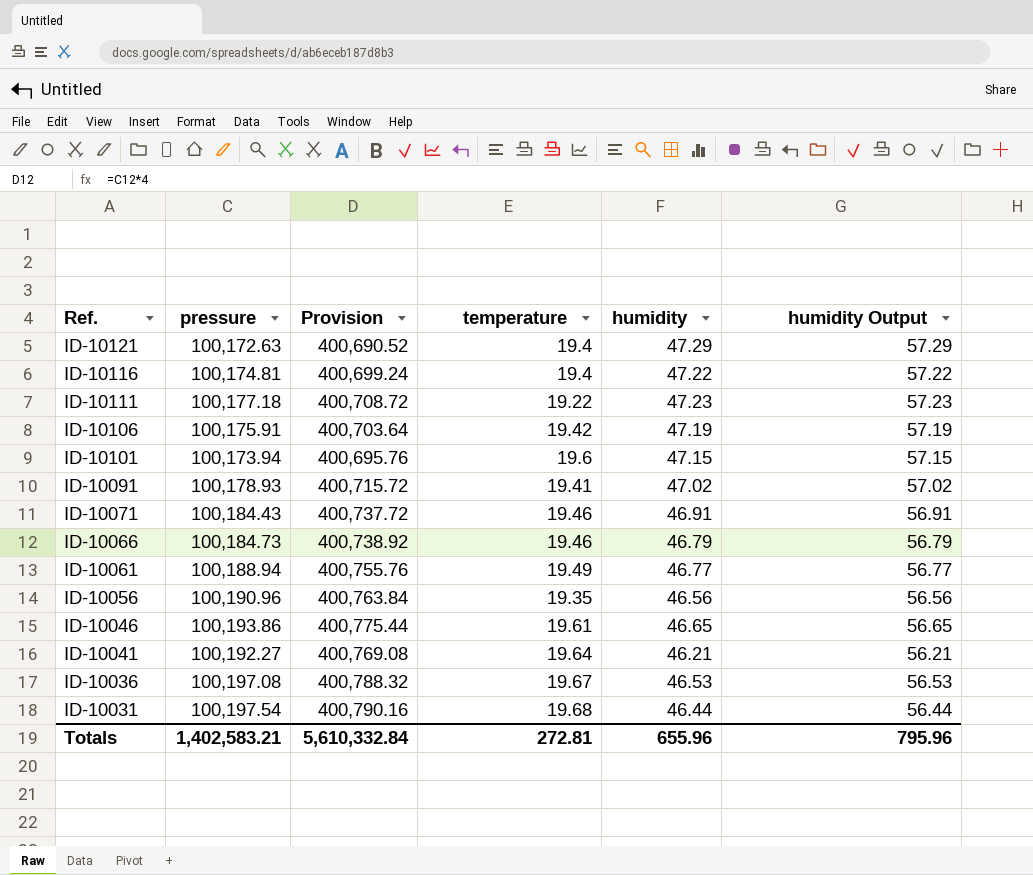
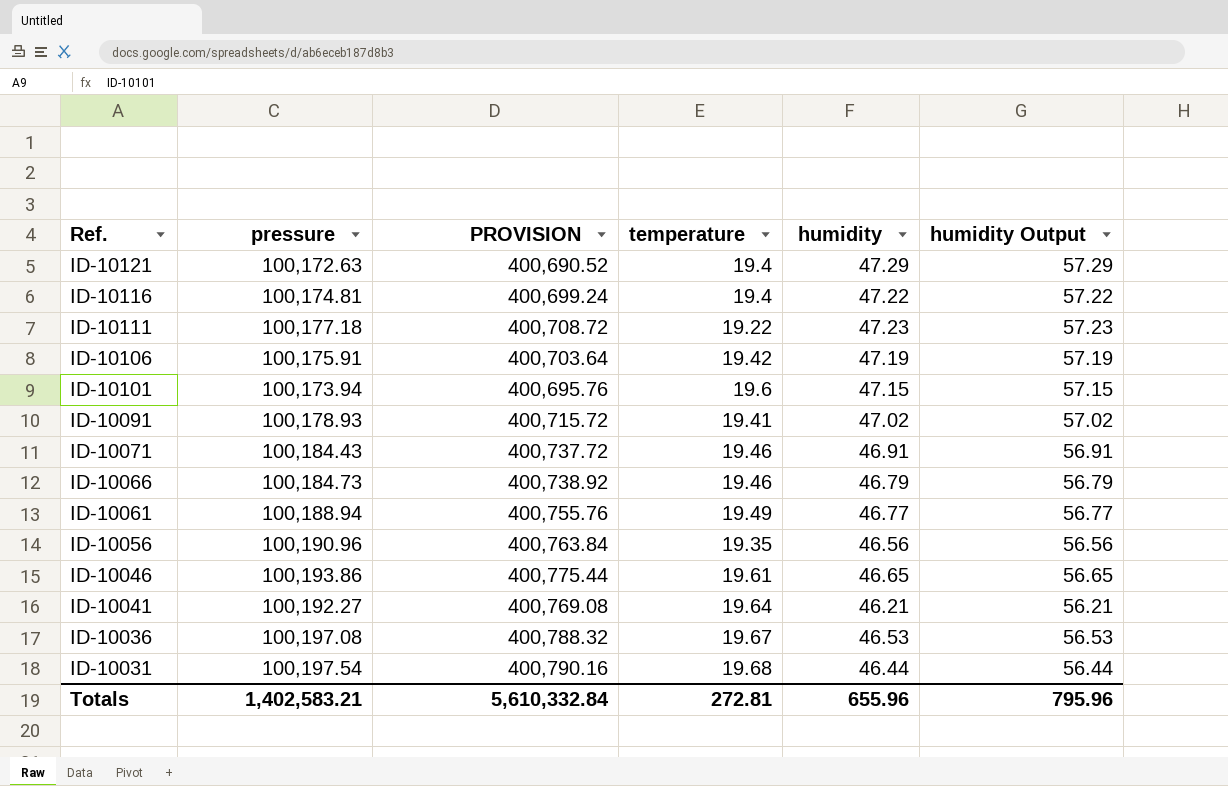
column name: Provision -> PROVISION

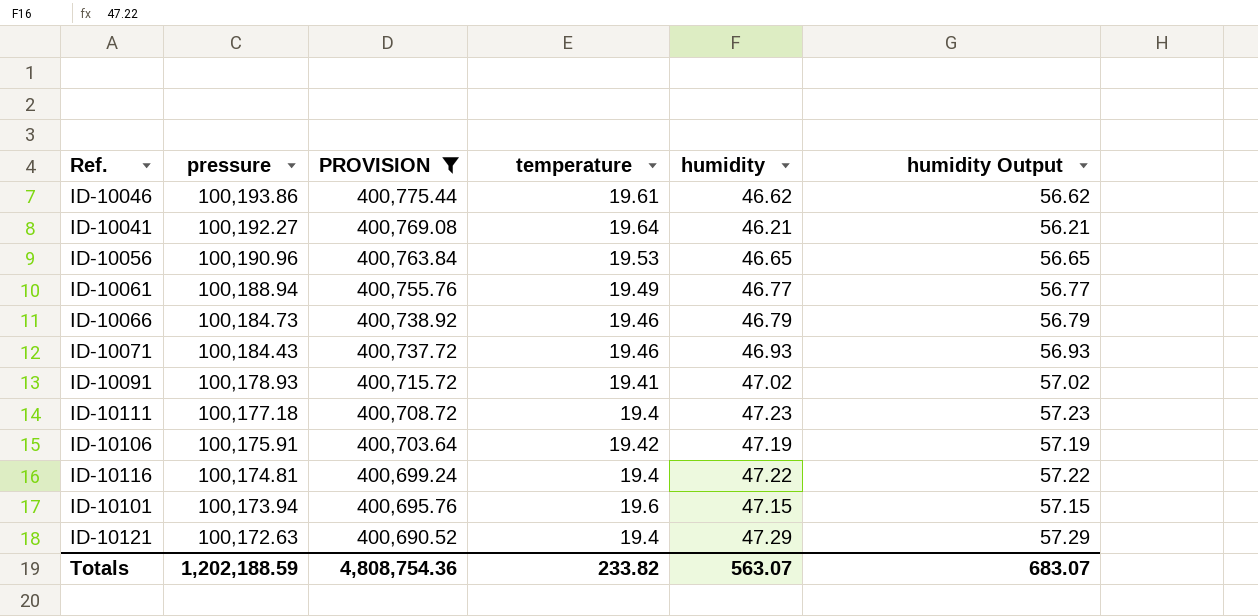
filter: none -> PROVISION <= 400,775.44
row order: Ref. descending -> pressure descending
ID-10046 | humidity: 46.65 -> 46.62
ID-10046 | humidity Output: 56.65 -> 56.62
ID-10056 | temperature: 19.35 -> 19.53
ID-10056 | humidity: 46.56 -> 46.65
ID-10056 | humidity Output: 56.56 -> 56.65
ID-10071 | humidity: 46.91 -> 46.93
ID-10071 | humidity Output: 56.91 -> 56.93
ID-10111 | temperature: 19.22 -> 19.4
Totals | pressure: 1,402,583.21 -> 1,202,188.59
Totals | PROVISION: 5,610,332.84 -> 4,808,754.36
Totals | temperature: 272.81 -> 233.82
Totals | humidity: 655.96 -> 563.07
Totals | humidity Output: 795.96 -> 683.07

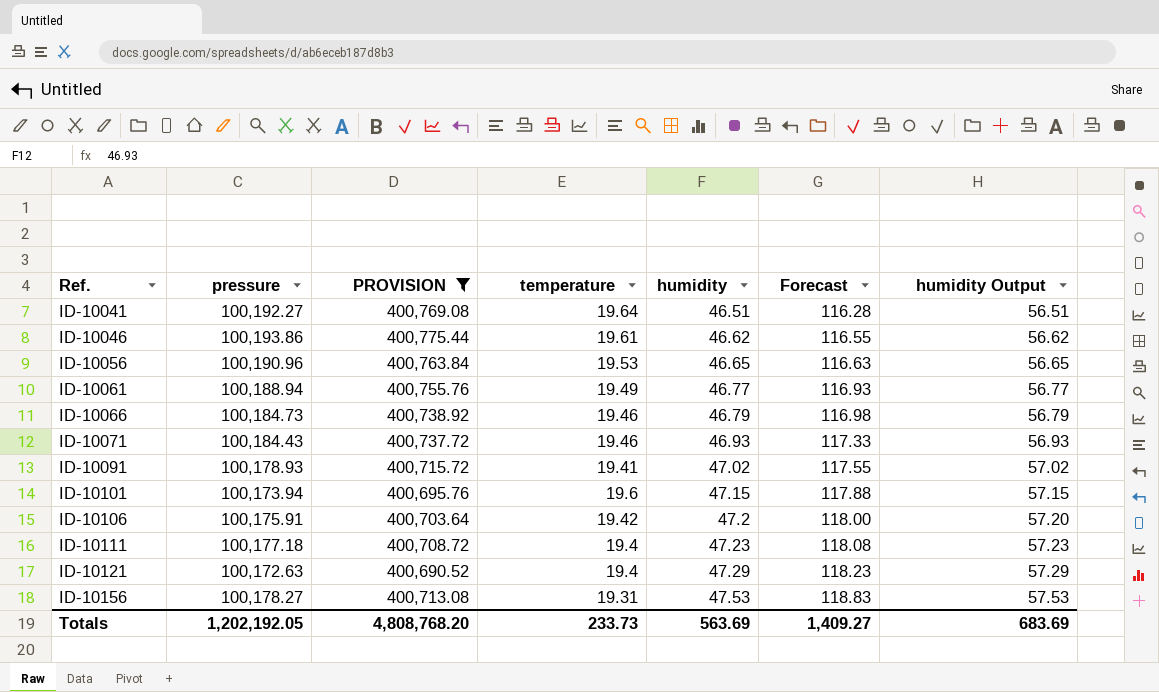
row order: pressure descending -> Ref. ascending
column Forecast | formula: none -> [humidity] * 2.5
row ID-10116: 100,174.81 | 400,699.24 | 19.4 | 47.22 | 57.22 -> none
ID-10041 | humidity: 46.21 -> 46.51
ID-10041 | humidity Output: 56.21 -> 56.51
ID-10106 | humidity: 47.19 -> 47.2
ID-10106 | humidity Output: 57.19 -> 57.20
row ID-10156: none -> 100,178.27 | 400,713.08 | 19.31 | 47.53 | 118.83 | 57.53
Totals | pressure: 1,202,188.59 -> 1,202,192.05
Totals | PROVISION: 4,808,754.36 -> 4,808,768.20
Totals | temperature: 233.82 -> 233.73
Totals | humidity: 563.07 -> 563.69
Totals | humidity Output: 683.07 -> 683.69

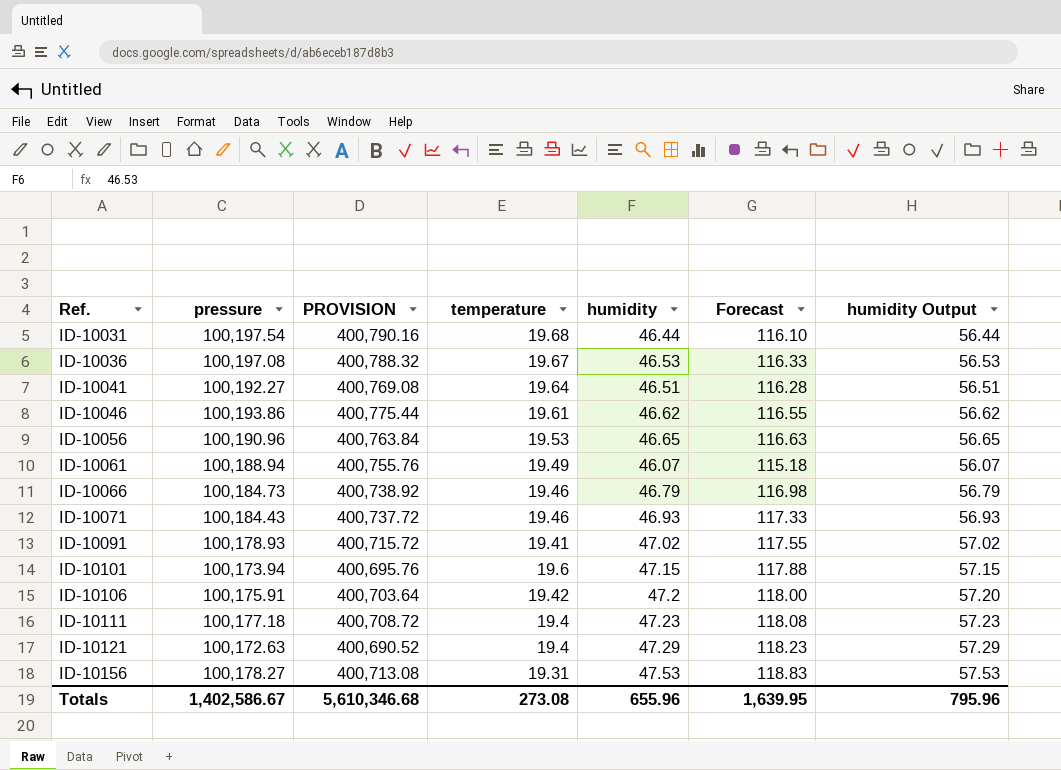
filter: PROVISION <= 400,775.44 -> none
ID-10061 | humidity: 46.77 -> 46.07
ID-10061 | Forecast: 116.93 -> 115.18
ID-10061 | humidity Output: 56.77 -> 56.07
Totals | pressure: 1,202,192.05 -> 1,402,586.67
Totals | PROVISION: 4,808,768.20 -> 5,610,346.68
Totals | temperature: 233.73 -> 273.08
Totals | humidity: 563.69 -> 655.96
Totals | Forecast: 1,409.27 -> 1,639.95
Totals | humidity Output: 683.69 -> 795.96

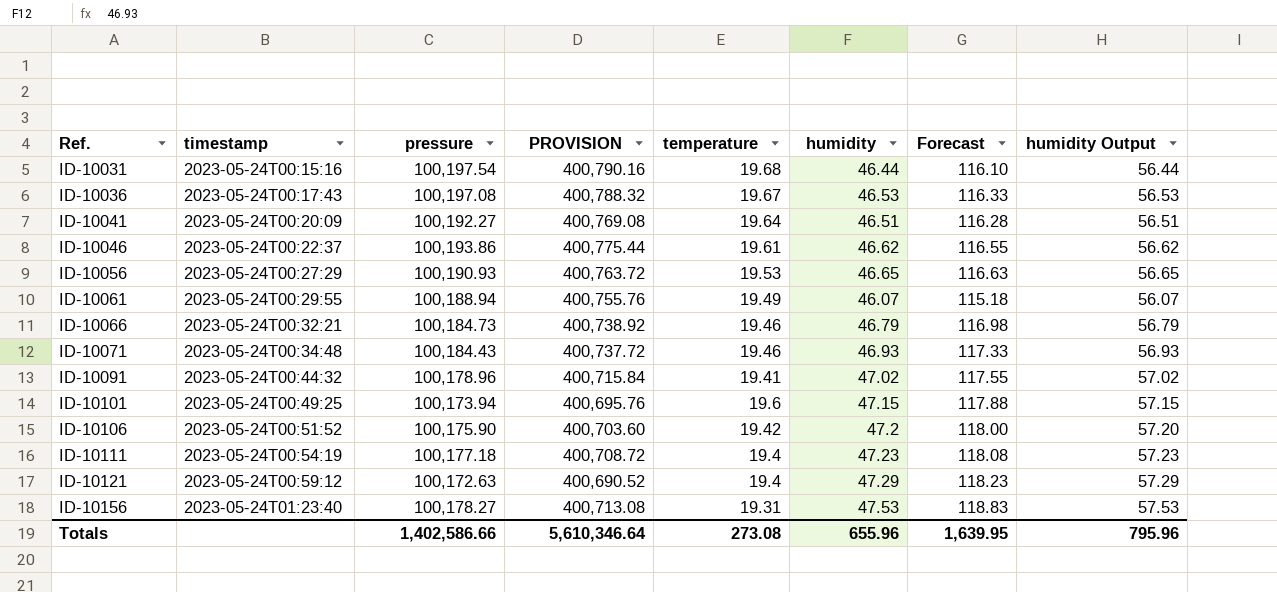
column timestamp | position: none -> 2
ID-10056 | pressure: 100,190.96 -> 100,190.93
ID-10056 | PROVISION: 400,763.84 -> 400,763.72
ID-10091 | pressure: 100,178.93 -> 100,178.96
ID-10091 | PROVISION: 400,715.72 -> 400,715.84
ID-10106 | pressure: 100,175.91 -> 100,175.90
ID-10106 | PROVISION: 400,703.64 -> 400,703.60
Totals | pressure: 1,402,586.67 -> 1,402,586.66
Totals | PROVISION: 5,610,346.68 -> 5,610,346.64

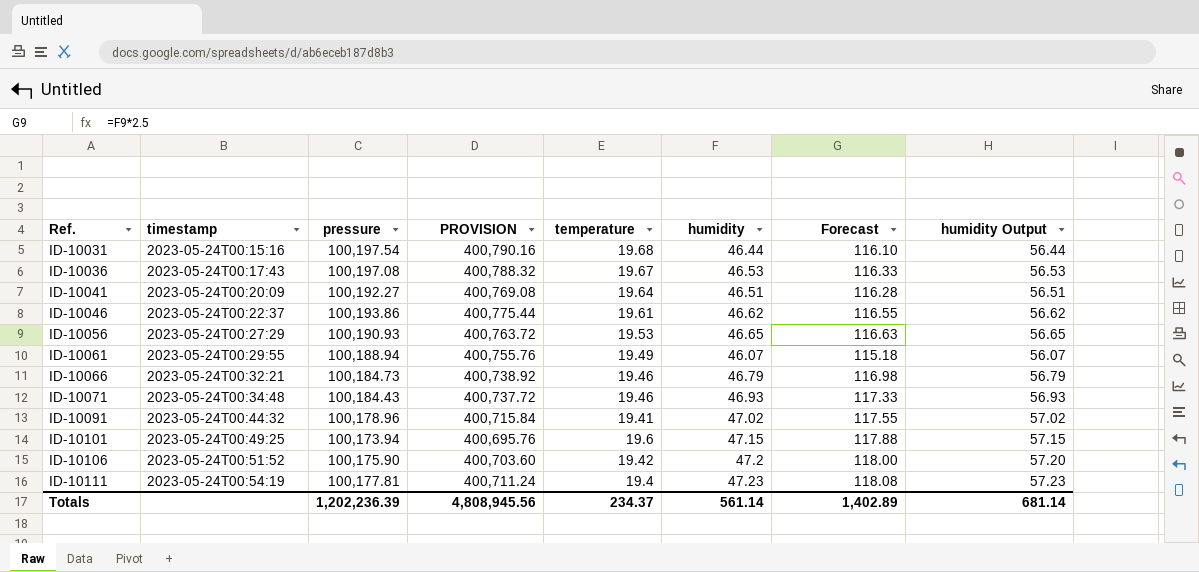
row ID-10121: 2023-05-24T00:59:12 | 100,172.63 | 400,690.52 | 19.4 | 47.29 | 118.23 | 57.29 -> none
row ID-10156: 2023-05-24T01:23:40 | 100,178.27 | 400,713.08 | 19.31 | 47.53 | 118.83 | 57.53 -> none
ID-10111 | pressure: 100,177.18 -> 100,177.81
ID-10111 | PROVISION: 400,708.72 -> 400,711.24
Totals | pressure: 1,402,586.66 -> 1,202,236.39
Totals | PROVISION: 5,610,346.64 -> 4,808,945.56
Totals | temperature: 273.08 -> 234.37
Totals | humidity: 655.96 -> 561.14
Totals | Forecast: 1,639.95 -> 1,402.89
Totals | humidity Output: 795.96 -> 681.14

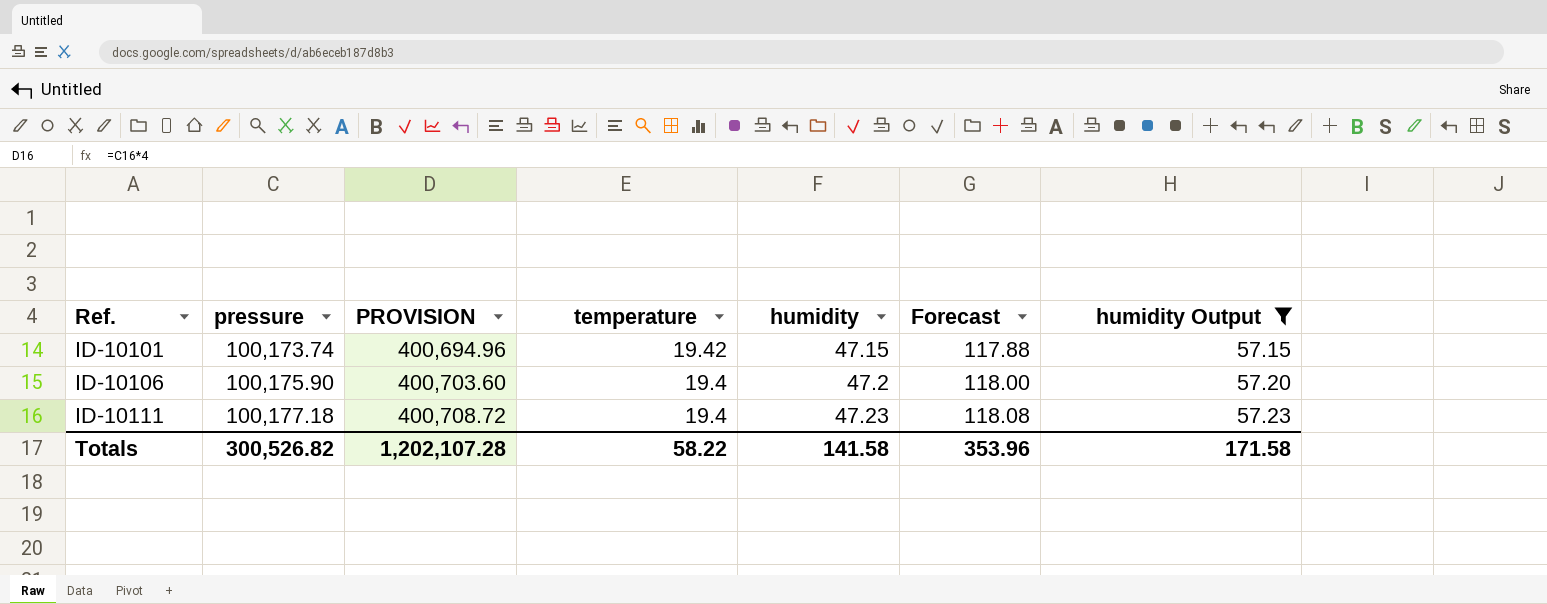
filter: none -> humidity Output >= 57.15
column timestamp | position: 2 -> none
ID-10101 | pressure: 100,173.94 -> 100,173.74
ID-10101 | PROVISION: 400,695.76 -> 400,694.96
ID-10101 | temperature: 19.6 -> 19.42
ID-10106 | temperature: 19.42 -> 19.4
ID-10111 | pressure: 100,177.81 -> 100,177.18
ID-10111 | PROVISION: 400,711.24 -> 400,708.72
Totals | pressure: 1,202,236.39 -> 300,526.82
Totals | PROVISION: 4,808,945.56 -> 1,202,107.28
Totals | temperature: 234.37 -> 58.22
Totals | humidity: 561.14 -> 141.58
Totals | Forecast: 1,402.89 -> 353.96
Totals | humidity Output: 681.14 -> 171.58

